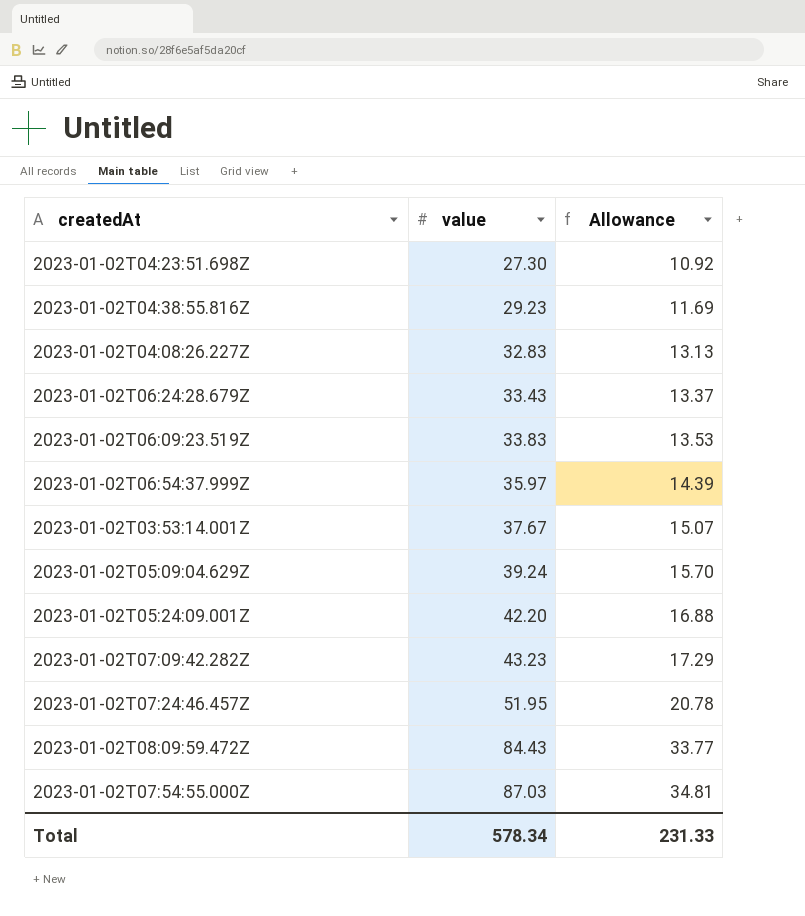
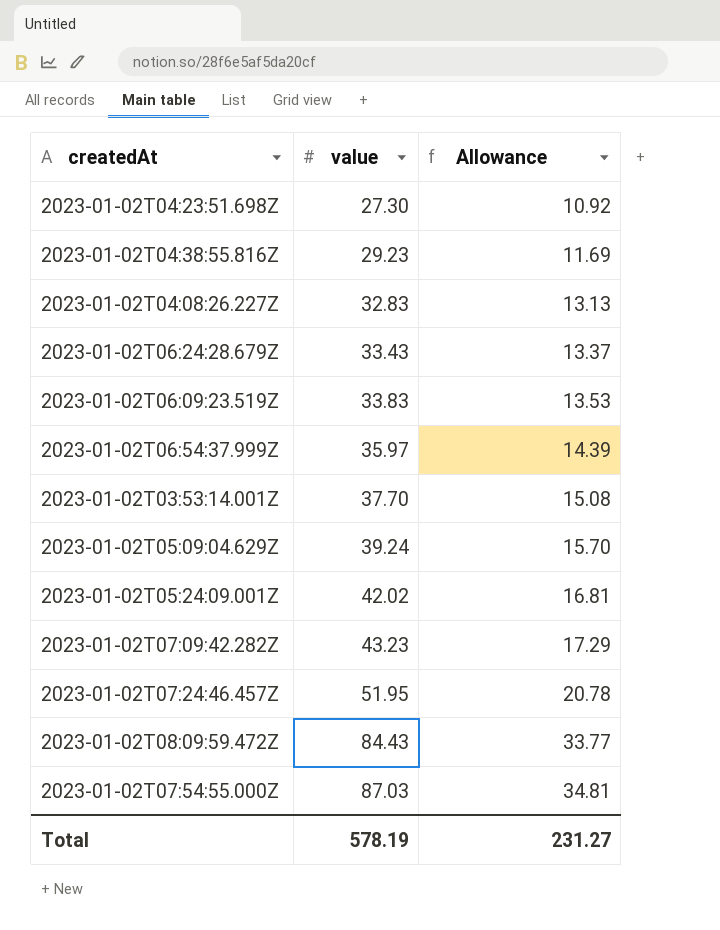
2023-01-02T03:53:14.001Z | value: 37.67 -> 37.70
2023-01-02T03:53:14.001Z | Allowance: 15.07 -> 15.08
2023-01-02T05:24:09.001Z | value: 42.20 -> 42.02
2023-01-02T05:24:09.001Z | Allowance: 16.88 -> 16.81
Total | value: 578.34 -> 578.19
Total | Allowance: 231.33 -> 231.27

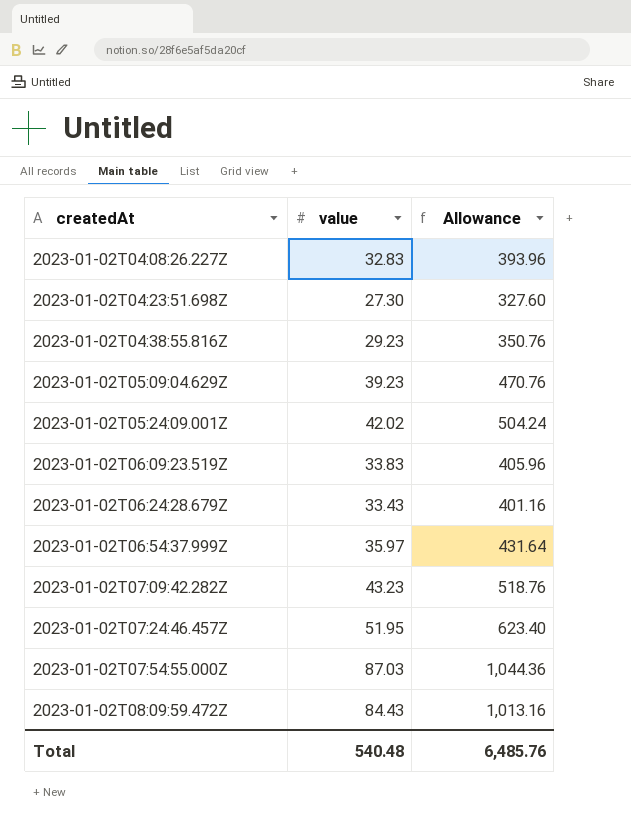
row order: value ascending -> createdAt ascending
column Allowance | formula: [value] * 0.4 -> [value] * 12
row 2023-01-02T03:53:14.001Z: 37.70 | 15.08 -> none
2023-01-02T05:09:04.629Z | value: 39.24 -> 39.23
Total | value: 578.19 -> 540.48
Total | Allowance: 231.27 -> 6,485.76

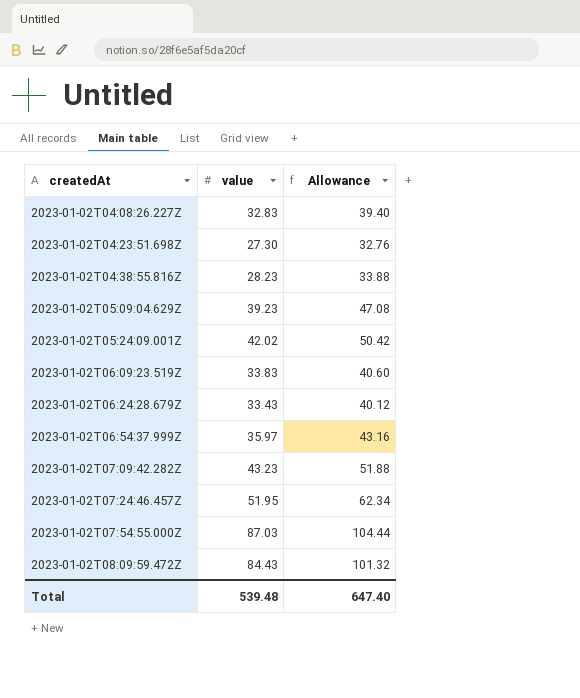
column Allowance | formula: [value] * 12 -> [value] * 1.2
2023-01-02T04:38:55.816Z | value: 29.23 -> 28.23
Total | value: 540.48 -> 539.48
Total | Allowance: 6,485.76 -> 647.40

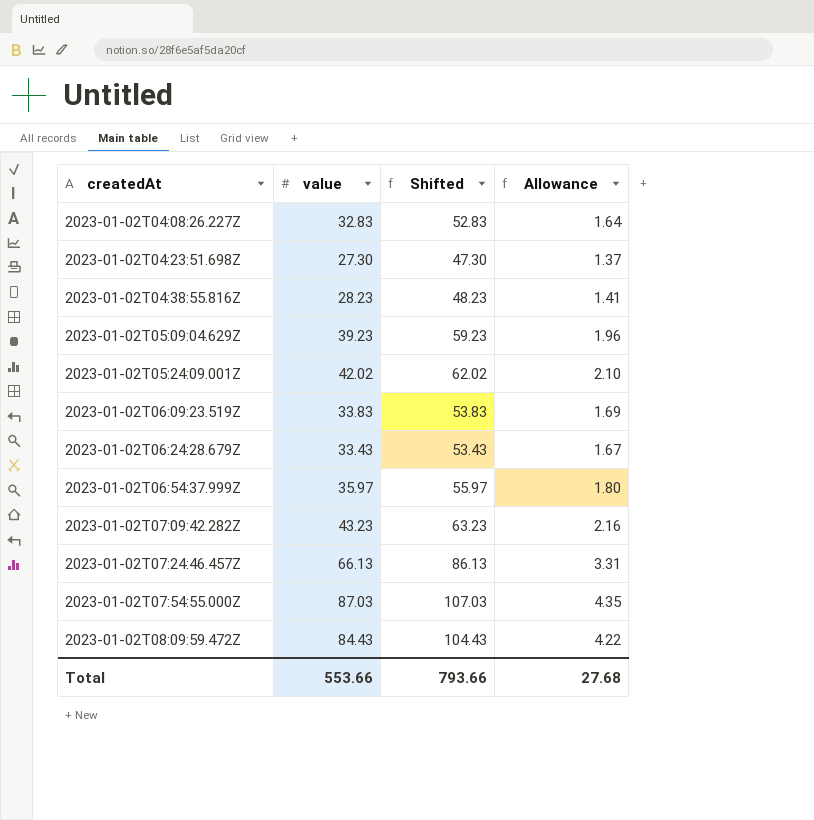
column Shifted | formula: none -> [value] + 20
column Allowance | formula: [value] * 1.2 -> [value] * 0.05
2023-01-02T07:24:46.457Z | value: 51.95 -> 66.13
Total | value: 539.48 -> 553.66
Total | Allowance: 647.40 -> 27.68

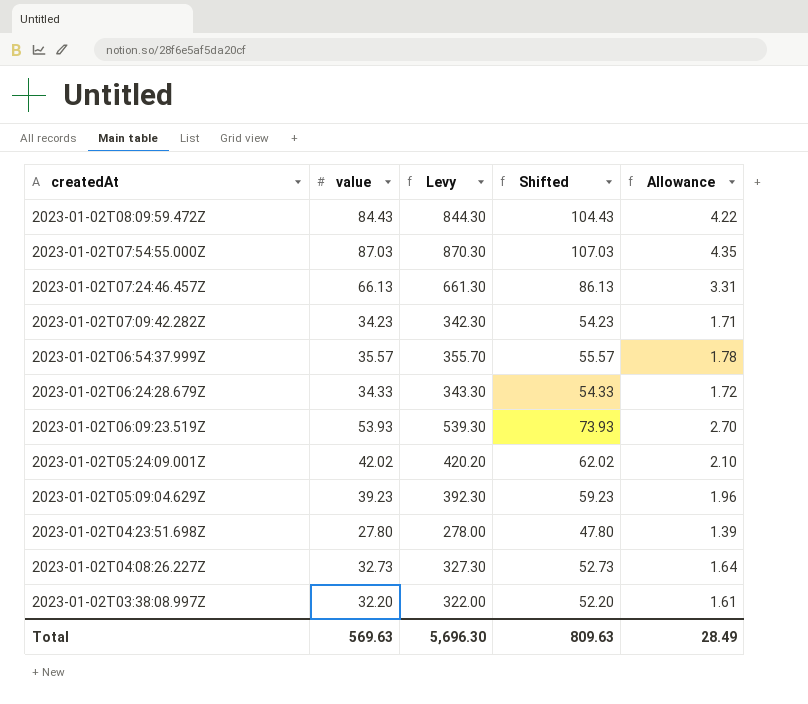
row order: createdAt ascending -> createdAt descending
column Levy | formula: none -> [value] * 10
row 2023-01-02T04:38:55.816Z: 28.23 | 48.23 | 1.41 -> none
2023-01-02T07:09:42.282Z | value: 43.23 -> 34.23
2023-01-02T07:09:42.282Z | Shifted: 63.23 -> 54.23
2023-01-02T07:09:42.282Z | Allowance: 2.16 -> 1.71
2023-01-02T06:54:37.999Z | value: 35.97 -> 35.57
2023-01-02T06:54:37.999Z | Shifted: 55.97 -> 55.57
2023-01-02T06:54:37.999Z | Allowance: 1.80 -> 1.78
2023-01-02T06:24:28.679Z | value: 33.43 -> 34.33
2023-01-02T06:24:28.679Z | Shifted: 53.43 -> 54.33
2023-01-02T06:24:28.679Z | Allowance: 1.67 -> 1.72
2023-01-02T06:09:23.519Z | value: 33.83 -> 53.93
2023-01-02T06:09:23.519Z | Shifted: 53.83 -> 73.93
2023-01-02T06:09:23.519Z | Allowance: 1.69 -> 2.70
2023-01-02T04:23:51.698Z | value: 27.30 -> 27.80
2023-01-02T04:23:51.698Z | Shifted: 47.30 -> 47.80
2023-01-02T04:23:51.698Z | Allowance: 1.37 -> 1.39
2023-01-02T04:08:26.227Z | value: 32.83 -> 32.73
2023-01-02T04:08:26.227Z | Shifted: 52.83 -> 52.73
row 2023-01-02T03:38:08.997Z: none -> 32.20 | 322.00 | 52.20 | 1.61
Total | value: 553.66 -> 569.63
Total | Shifted: 793.66 -> 809.63
Total | Allowance: 27.68 -> 28.49

